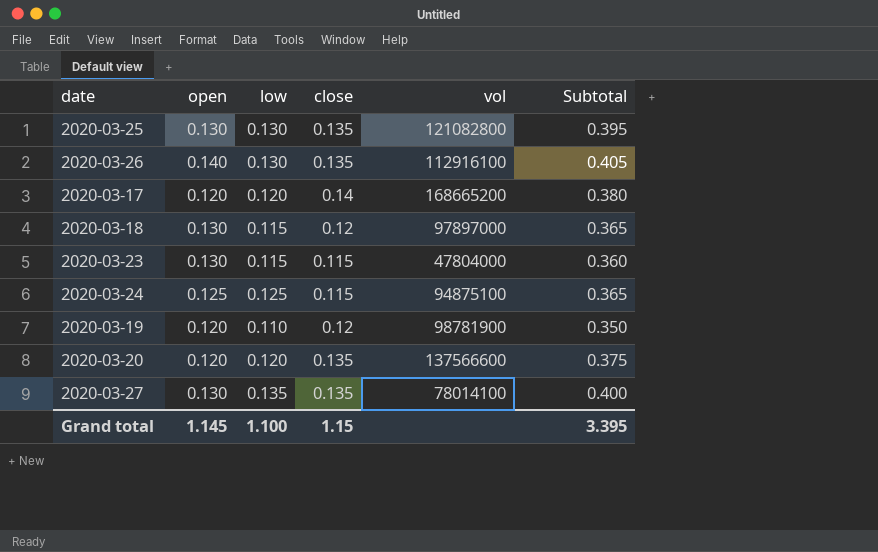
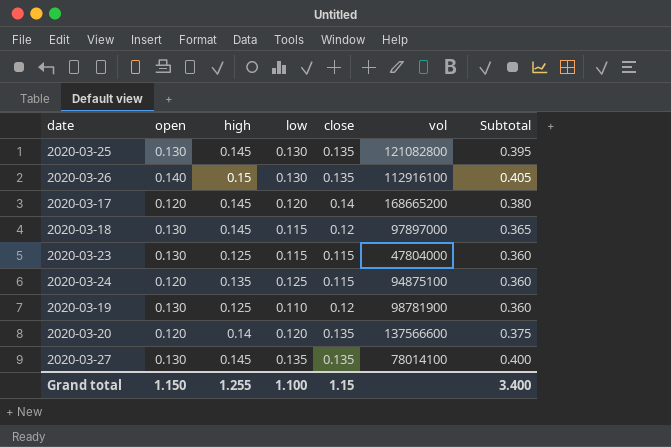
column high | position: none -> 3
2020-03-24 | open: 0.125 -> 0.120
2020-03-24 | Subtotal: 0.365 -> 0.360
2020-03-19 | open: 0.120 -> 0.130
2020-03-19 | Subtotal: 0.350 -> 0.360
Grand total | open: 1.145 -> 1.150
Grand total | Subtotal: 3.395 -> 3.400

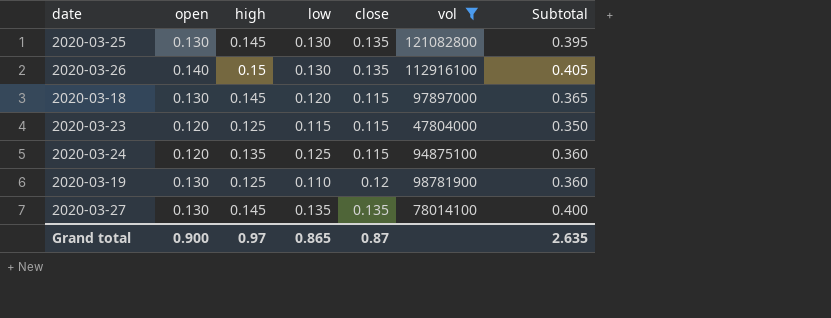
filter: none -> vol <= 121082800
2020-03-18 | low: 0.115 -> 0.120
2020-03-18 | close: 0.12 -> 0.115
2020-03-23 | open: 0.130 -> 0.120
2020-03-23 | Subtotal: 0.360 -> 0.350
Grand total | open: 1.150 -> 0.900
Grand total | high: 1.255 -> 0.97
Grand total | low: 1.100 -> 0.865
Grand total | close: 1.15 -> 0.87
Grand total | Subtotal: 3.400 -> 2.635

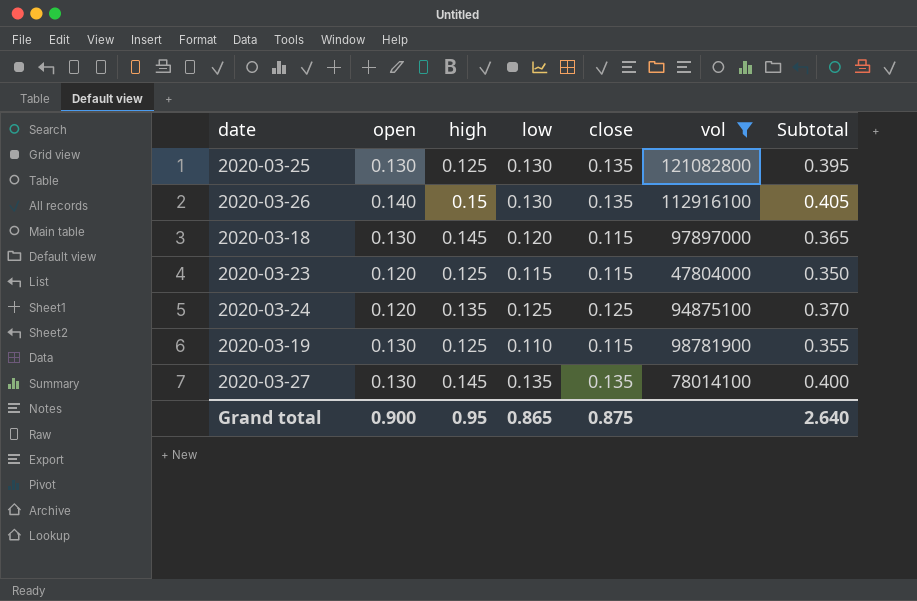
2020-03-25 | high: 0.145 -> 0.125
2020-03-24 | close: 0.115 -> 0.125
2020-03-24 | Subtotal: 0.360 -> 0.370
2020-03-19 | close: 0.12 -> 0.115
2020-03-19 | Subtotal: 0.360 -> 0.355
Grand total | high: 0.97 -> 0.95
Grand total | close: 0.87 -> 0.875
Grand total | Subtotal: 2.635 -> 2.640

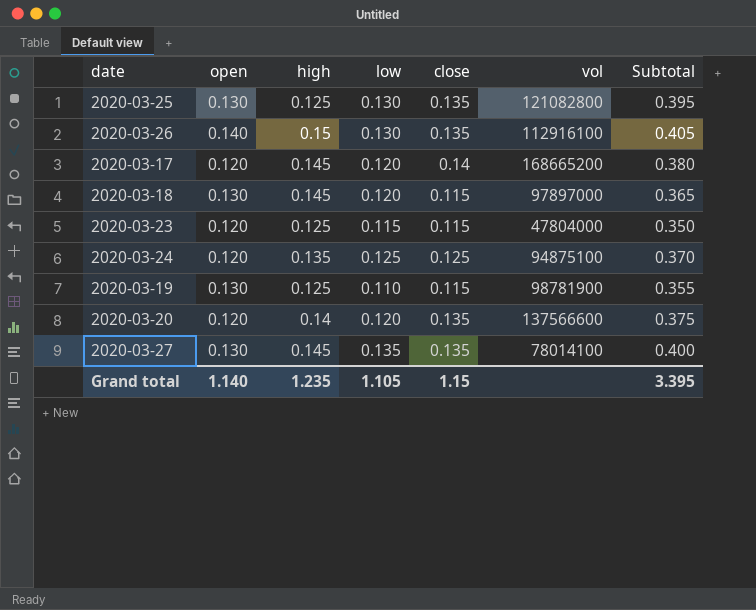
filter: vol <= 121082800 -> none
Grand total | open: 0.900 -> 1.140
Grand total | high: 0.95 -> 1.235
Grand total | low: 0.865 -> 1.105
Grand total | close: 0.875 -> 1.15
Grand total | Subtotal: 2.640 -> 3.395

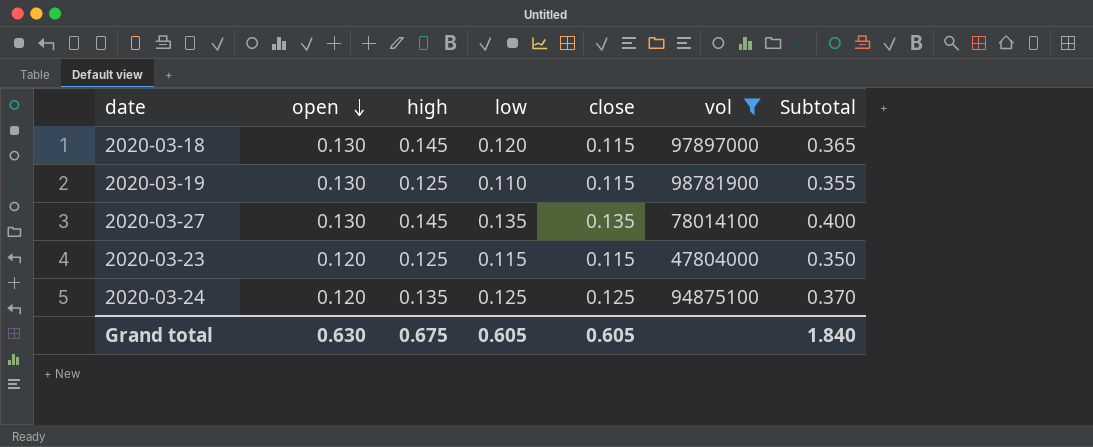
filter: none -> vol <= 98781900
row order: none -> open descending
Grand total | open: 1.140 -> 0.630
Grand total | high: 1.235 -> 0.675
Grand total | low: 1.105 -> 0.605
Grand total | close: 1.15 -> 0.605
Grand total | Subtotal: 3.395 -> 1.840

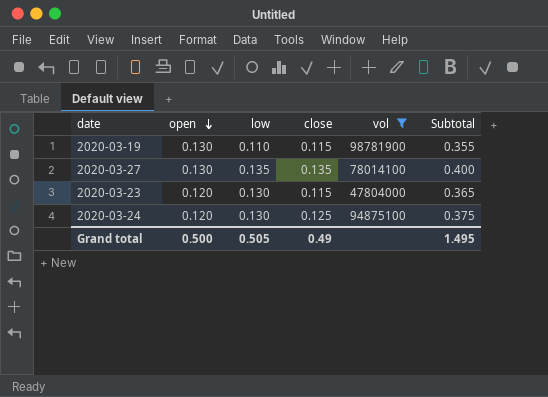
column high | position: 3 -> none
row 2020-03-18: 0.130 | 0.145 | 0.120 | 0.115 | 97897000 | 0.365 -> none
2020-03-23 | low: 0.115 -> 0.130
2020-03-23 | Subtotal: 0.350 -> 0.365
2020-03-24 | low: 0.125 -> 0.130
2020-03-24 | Subtotal: 0.370 -> 0.375
Grand total | open: 0.630 -> 0.500
Grand total | low: 0.605 -> 0.505
Grand total | close: 0.605 -> 0.49
Grand total | Subtotal: 1.840 -> 1.495

